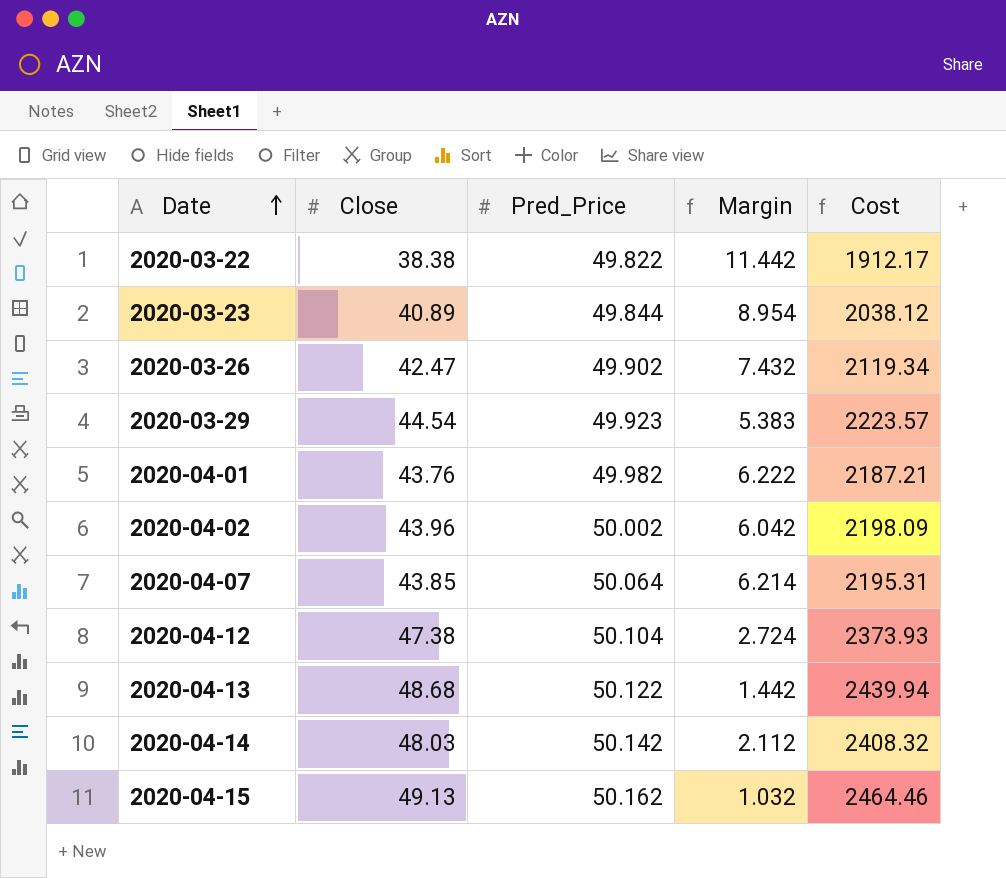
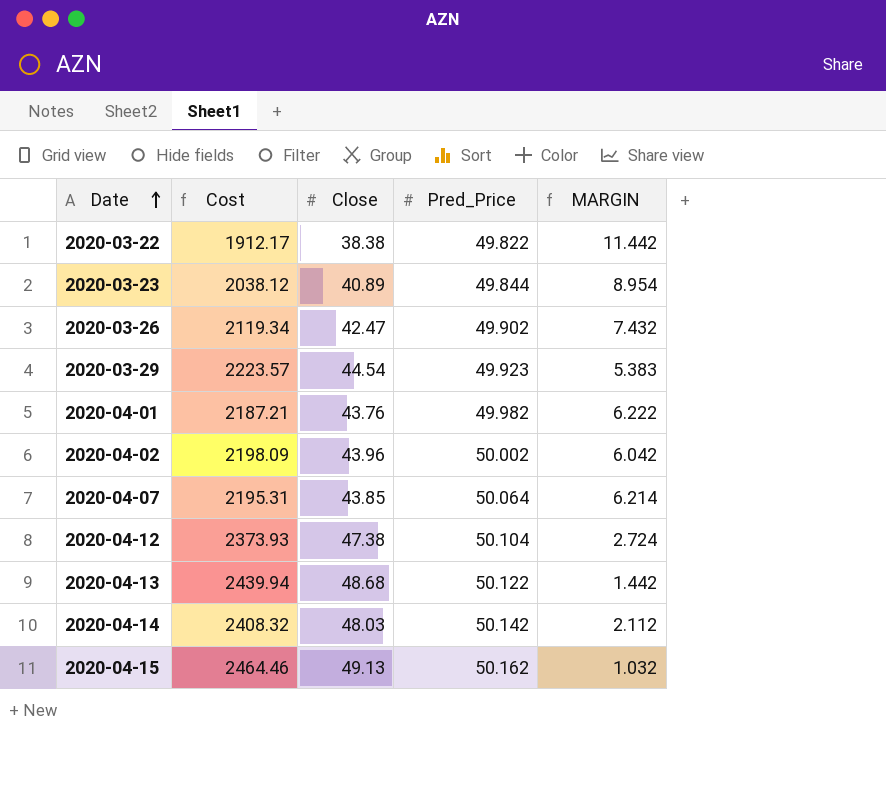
column Cost | position: 5 -> 2
column name: Margin -> MARGIN

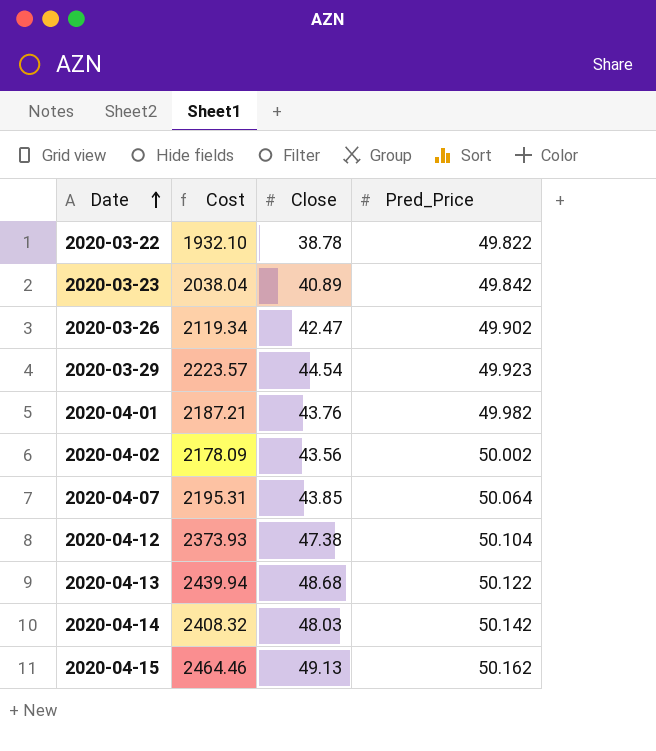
column MARGIN | formula: [Pred_Price] - [Close] -> none
2020-03-22 | Cost: 1912.17 -> 1932.10
2020-03-22 | Close: 38.38 -> 38.78
2020-03-23 | Cost: 2038.12 -> 2038.04
2020-03-23 | Pred_Price: 49.844 -> 49.842
2020-04-02 | Cost: 2198.09 -> 2178.09
2020-04-02 | Close: 43.96 -> 43.56

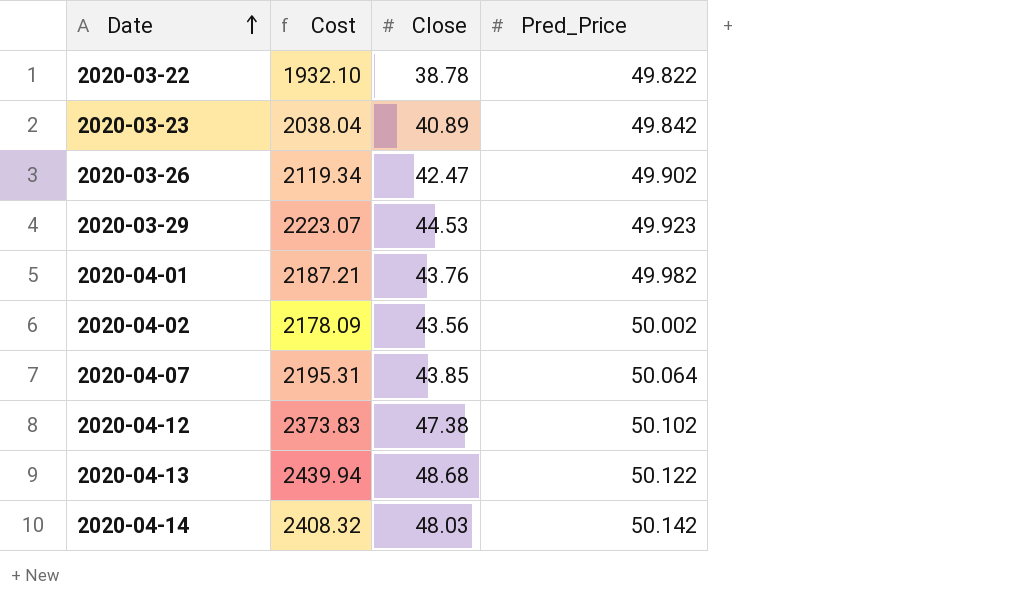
row 2020-04-15: 2464.46 | 49.13 | 50.162 -> none
2020-03-29 | Cost: 2223.57 -> 2223.07
2020-03-29 | Close: 44.54 -> 44.53
2020-04-12 | Cost: 2373.93 -> 2373.83
2020-04-12 | Pred_Price: 50.104 -> 50.102

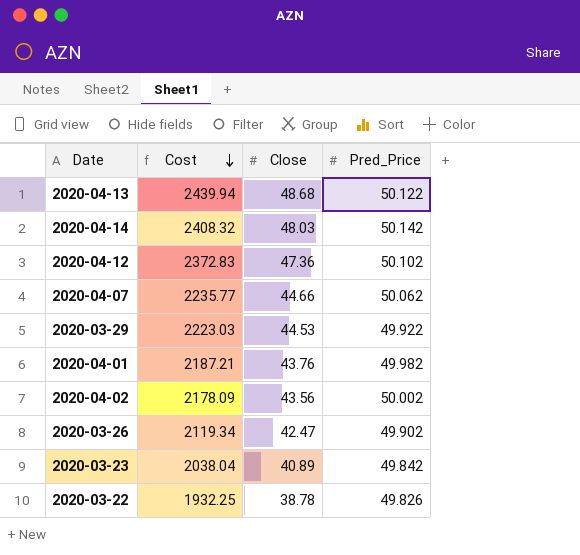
row order: Date ascending -> Cost descending
2020-04-12 | Cost: 2373.83 -> 2372.83
2020-04-12 | Close: 47.38 -> 47.36
2020-04-07 | Cost: 2195.31 -> 2235.77
2020-04-07 | Close: 43.85 -> 44.66
2020-04-07 | Pred_Price: 50.064 -> 50.062
2020-03-29 | Cost: 2223.07 -> 2223.03
2020-03-29 | Pred_Price: 49.923 -> 49.922
2020-03-22 | Cost: 1932.10 -> 1932.25
2020-03-22 | Pred_Price: 49.822 -> 49.826

